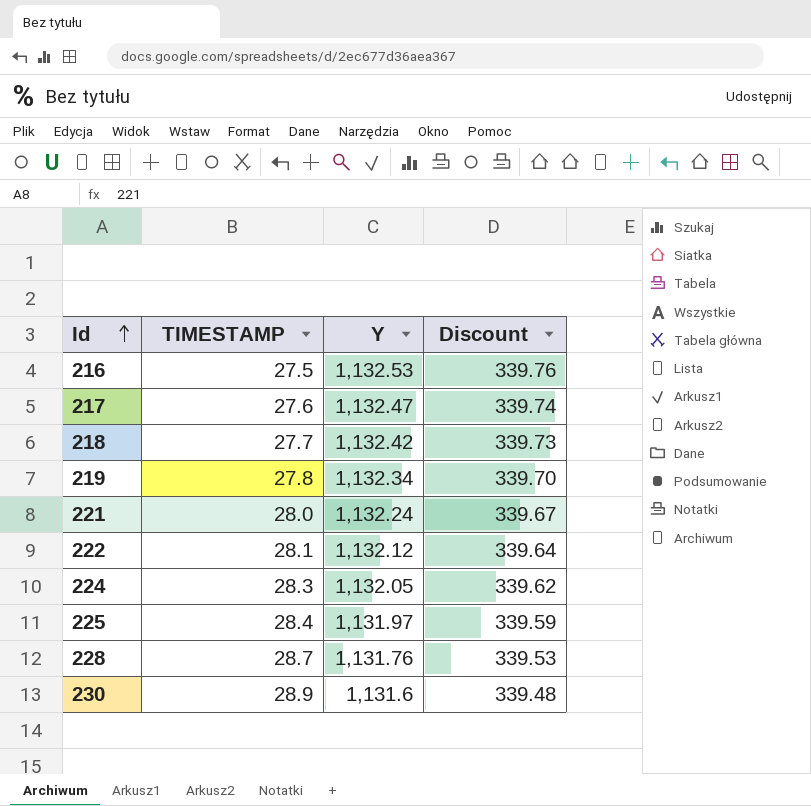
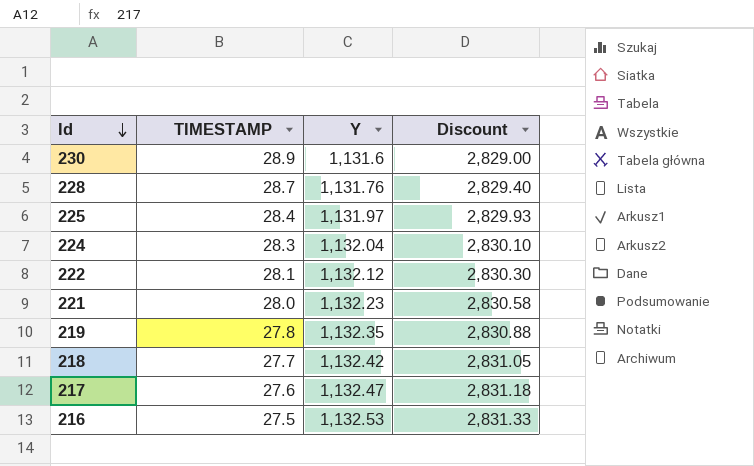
row order: Id ascending -> Id descending
column Discount | formula: [Y] * 0.3 -> [Y] * 2.5
224 | Y: 1,132.05 -> 1,132.04
221 | Y: 1,132.24 -> 1,132.23
219 | Y: 1,132.34 -> 1,132.35

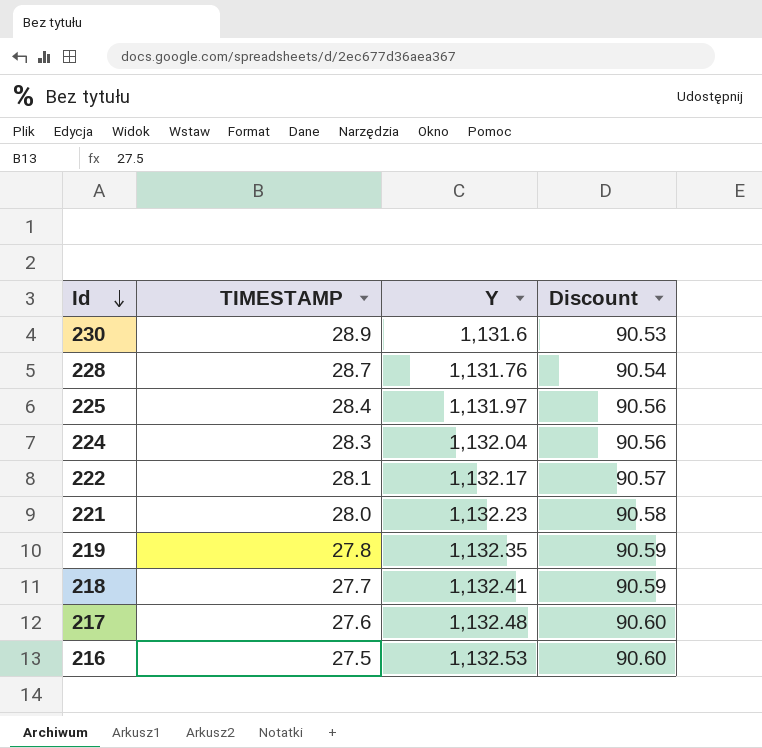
column Discount | formula: [Y] * 2.5 -> [Y] * 0.08
222 | Y: 1,132.12 -> 1,132.17
218 | Y: 1,132.42 -> 1,132.41
217 | Y: 1,132.47 -> 1,132.48

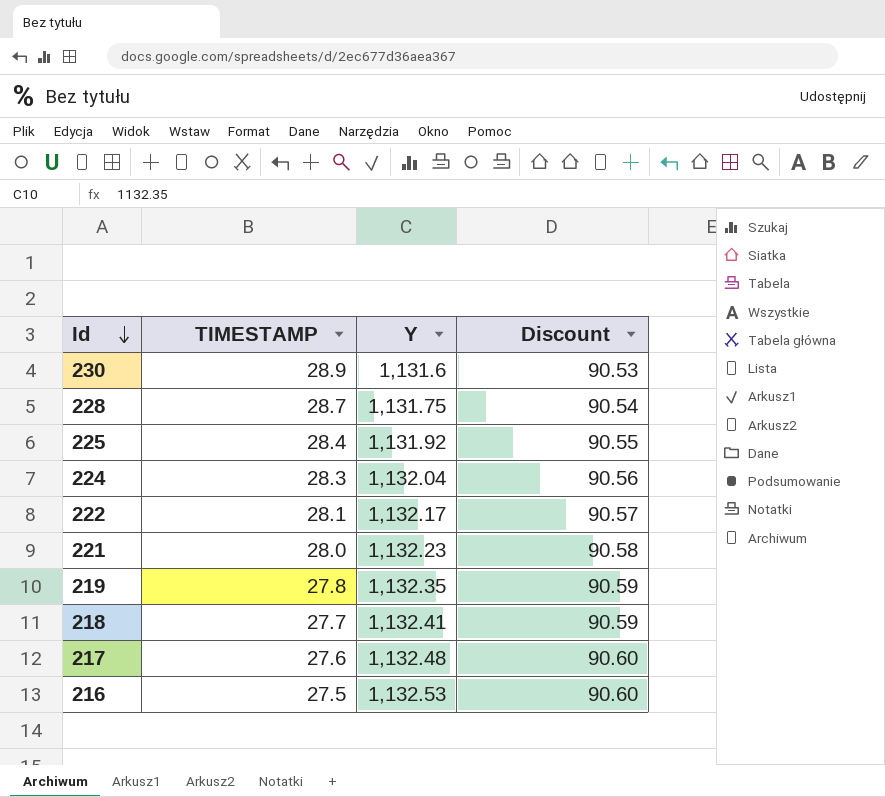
228 | Y: 1,131.76 -> 1,131.75
225 | Y: 1,131.97 -> 1,131.92
225 | Discount: 90.56 -> 90.55

